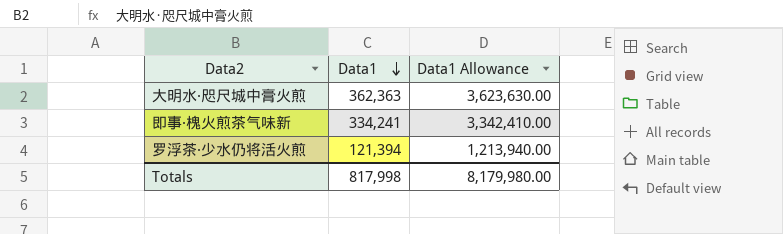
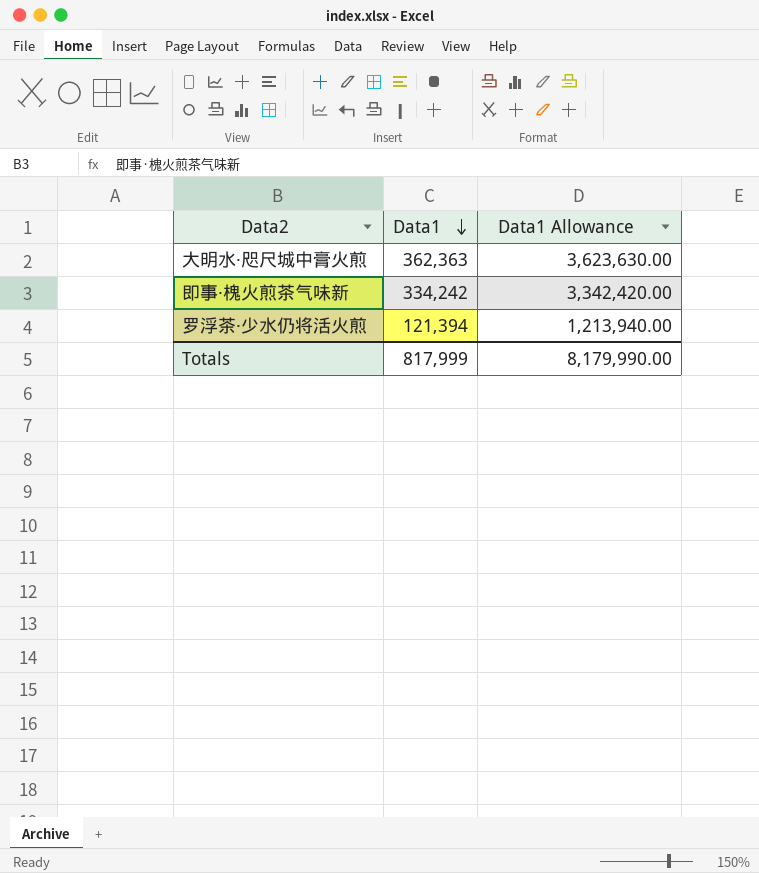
即事·槐火煎茶气味新 | Data1: 334,241 -> 334,242
即事·槐火煎茶气味新 | Data1 Allowance: 3,342,410.00 -> 3,342,420.00
Totals | Data1: 817,998 -> 817,999
Totals | Data1 Allowance: 8,179,980.00 -> 8,179,990.00

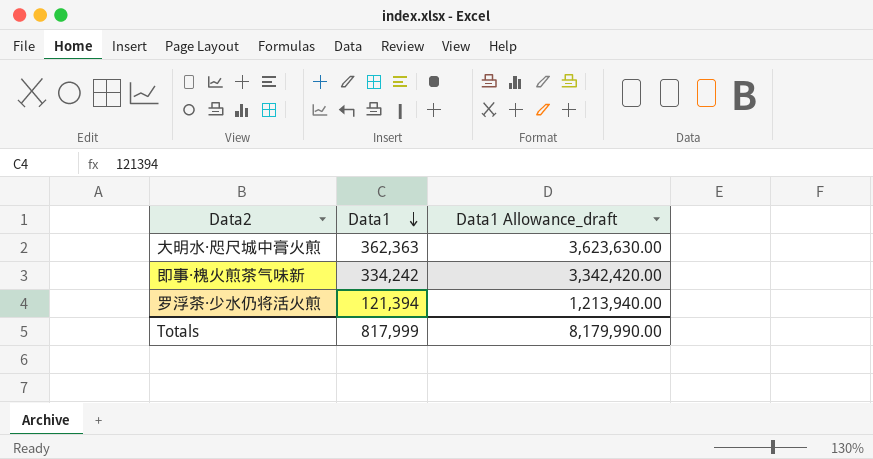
column name: Data1 Allowance -> Data1 Allowance_draft

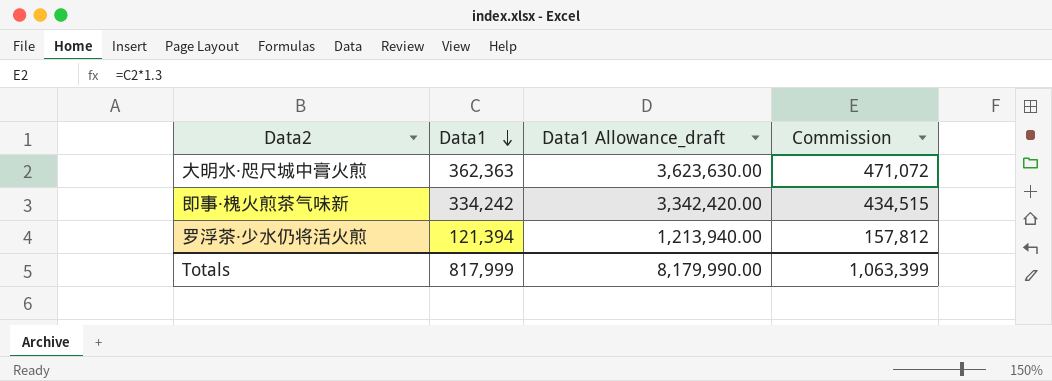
column Commission | formula: none -> [Data1] * 1.3

